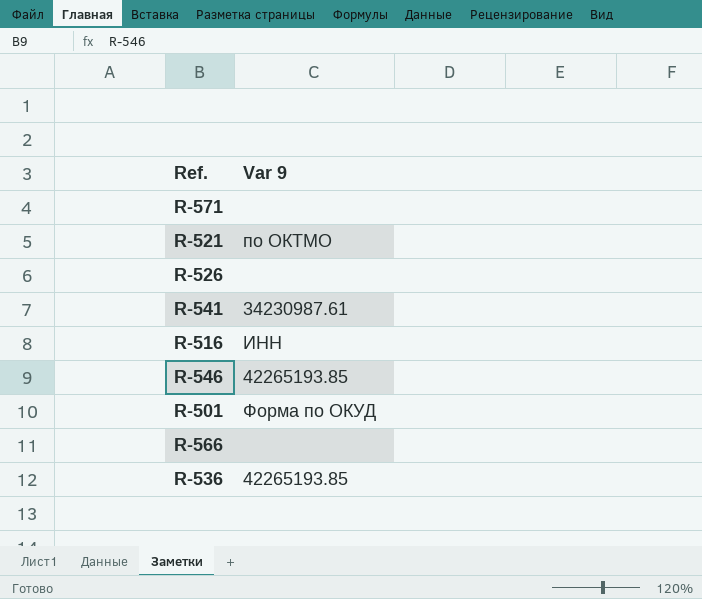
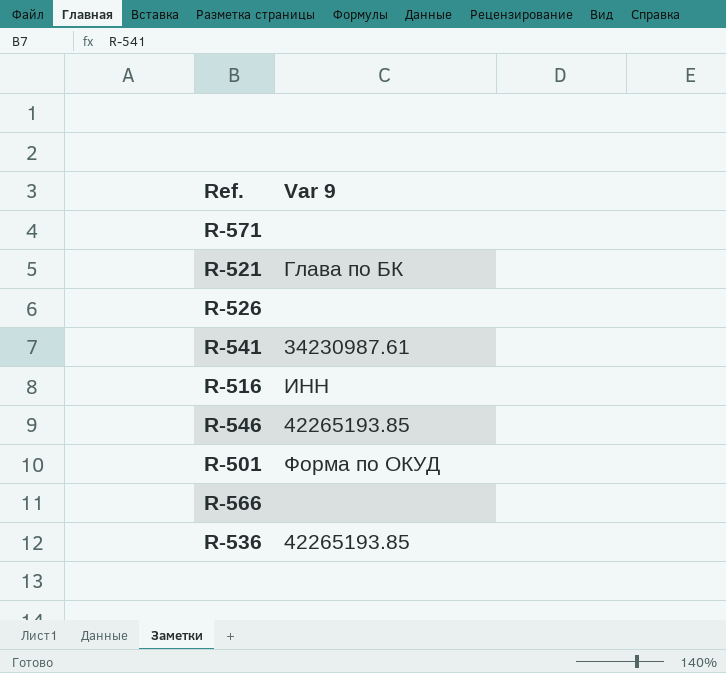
R-521 | Var 9: по ОКТМО -> Глава по БК

